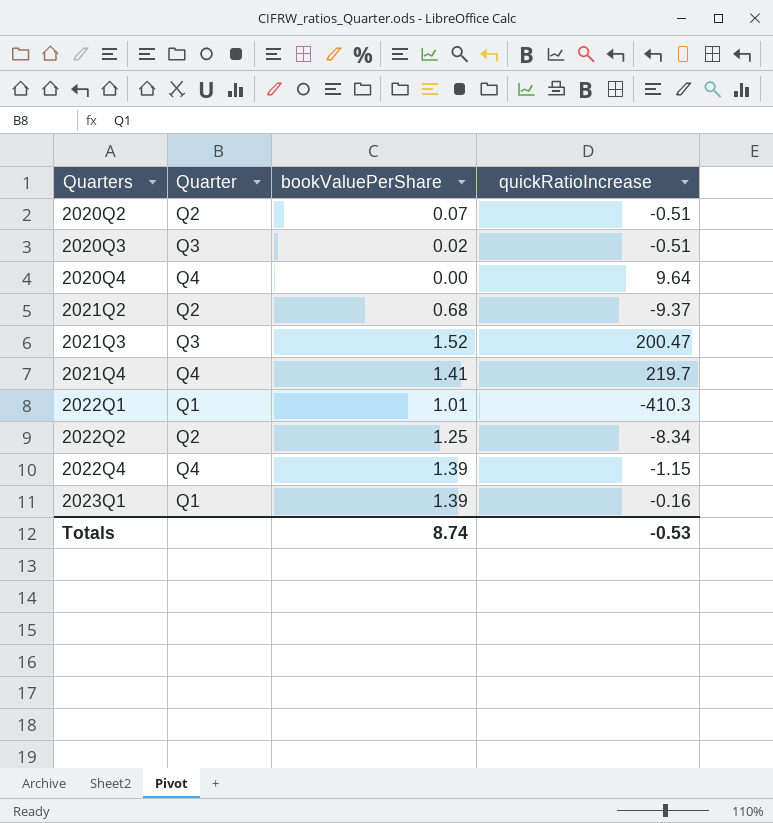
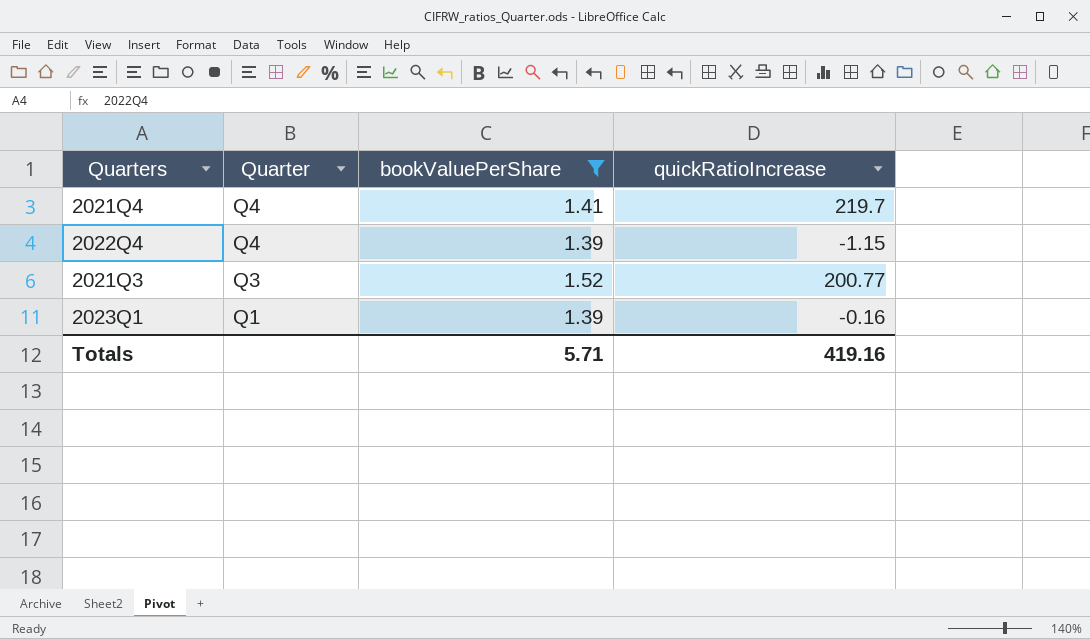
filter: none -> bookValuePerShare >= 1.39
row order: Quarters ascending -> Quarter descending
2021Q3 | quickRatioIncrease: 200.47 -> 200.77
Totals | bookValuePerShare: 8.74 -> 5.71
Totals | quickRatioIncrease: -0.53 -> 419.16

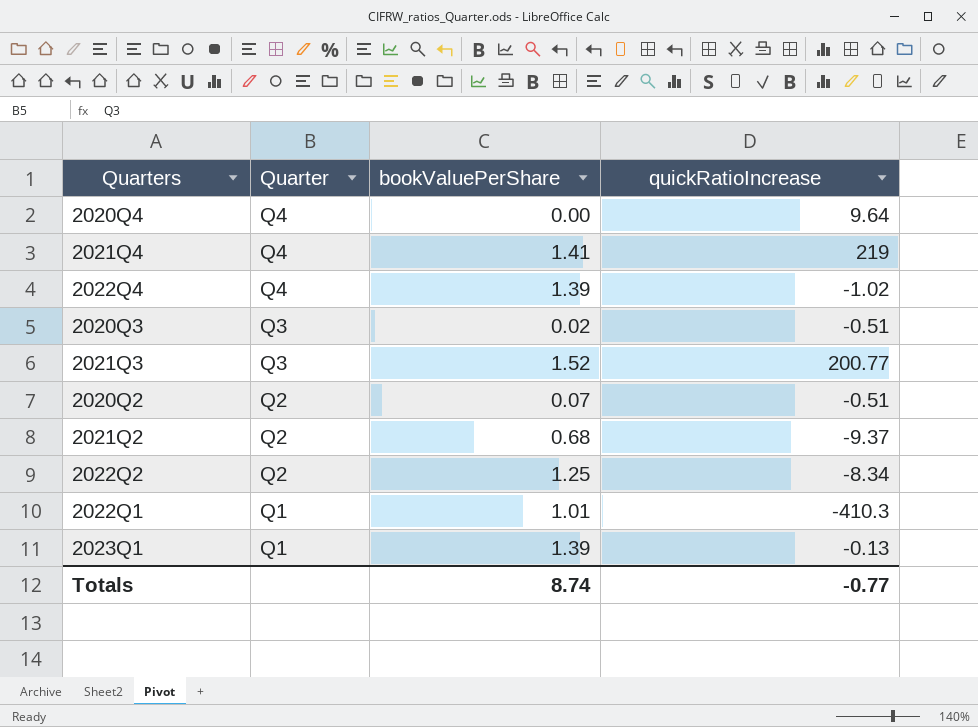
filter: bookValuePerShare >= 1.39 -> none
2021Q4 | quickRatioIncrease: 219.7 -> 219
2022Q4 | quickRatioIncrease: -1.15 -> -1.02
2023Q1 | quickRatioIncrease: -0.16 -> -0.13
Totals | bookValuePerShare: 5.71 -> 8.74
Totals | quickRatioIncrease: 419.16 -> -0.77

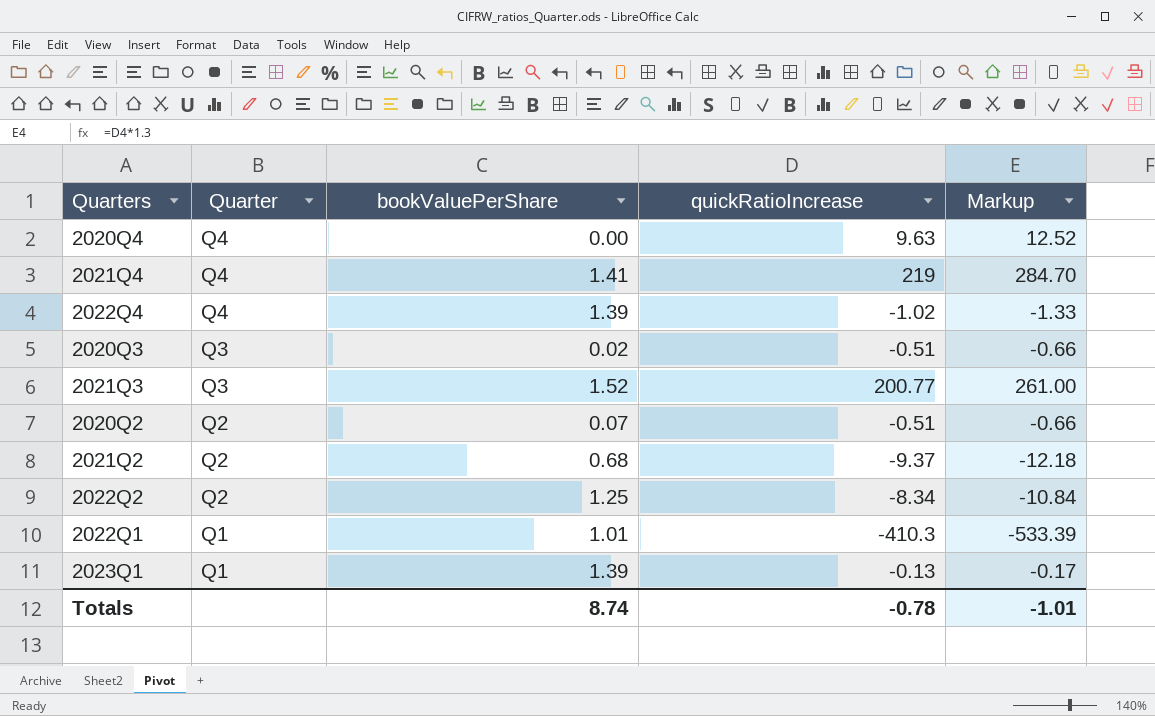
column Markup | formula: none -> [quickRatioIncrease] * 1.3
2020Q4 | quickRatioIncrease: 9.64 -> 9.63
Totals | quickRatioIncrease: -0.77 -> -0.78

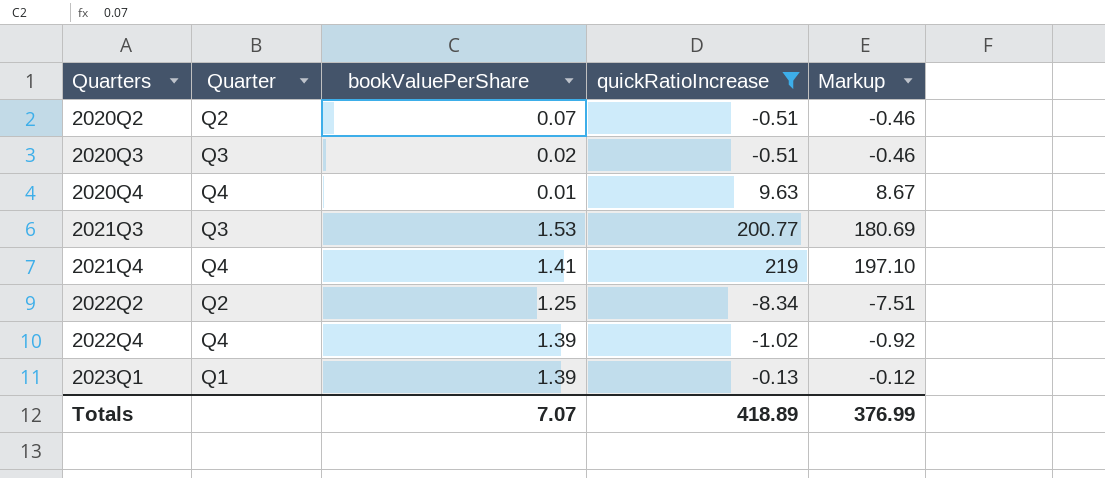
filter: none -> quickRatioIncrease >= -8.34
row order: Quarter descending -> Quarters ascending
column Markup | formula: [quickRatioIncrease] * 1.3 -> [quickRatioIncrease] * 0.9
2020Q4 | bookValuePerShare: 0.00 -> 0.01
2021Q3 | bookValuePerShare: 1.52 -> 1.53
Totals | bookValuePerShare: 8.74 -> 7.07
Totals | quickRatioIncrease: -0.78 -> 418.89
Totals | Markup: -1.01 -> 376.99

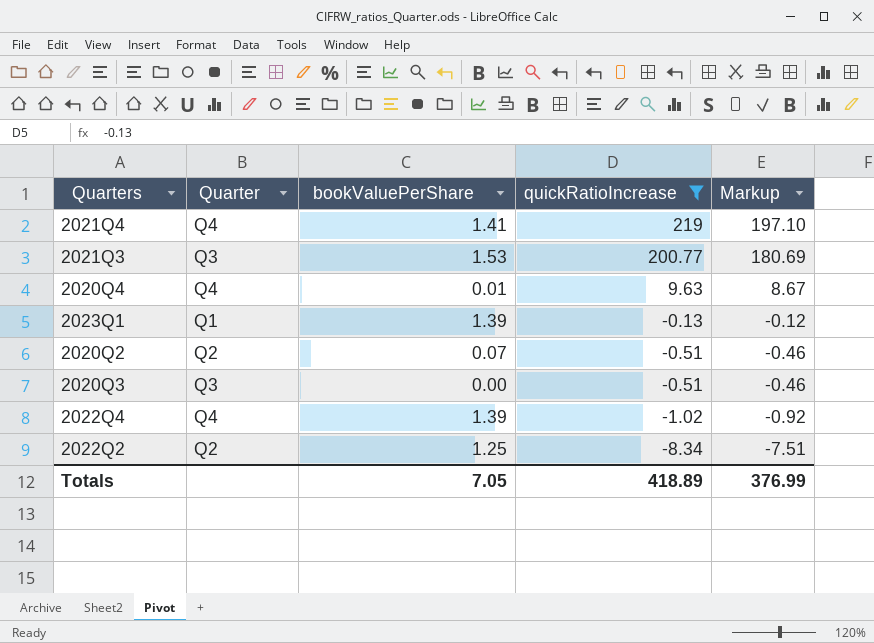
row order: Quarters ascending -> quickRatioIncrease descending
2020Q3 | bookValuePerShare: 0.02 -> 0.00
Totals | bookValuePerShare: 7.07 -> 7.05

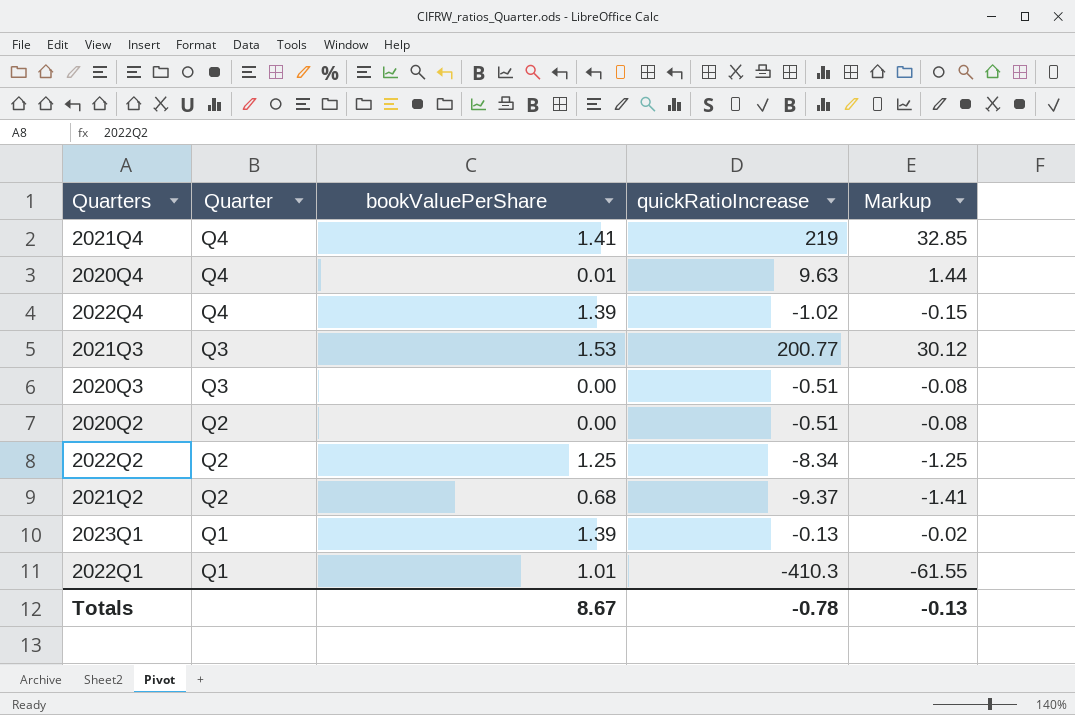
filter: quickRatioIncrease >= -8.34 -> none
row order: quickRatioIncrease descending -> Quarter descending
column Markup | formula: [quickRatioIncrease] * 0.9 -> [quickRatioIncrease] * 0.15
2020Q2 | bookValuePerShare: 0.07 -> 0.00
Totals | bookValuePerShare: 7.05 -> 8.67
Totals | quickRatioIncrease: 418.89 -> -0.78
Totals | Markup: 376.99 -> -0.13

